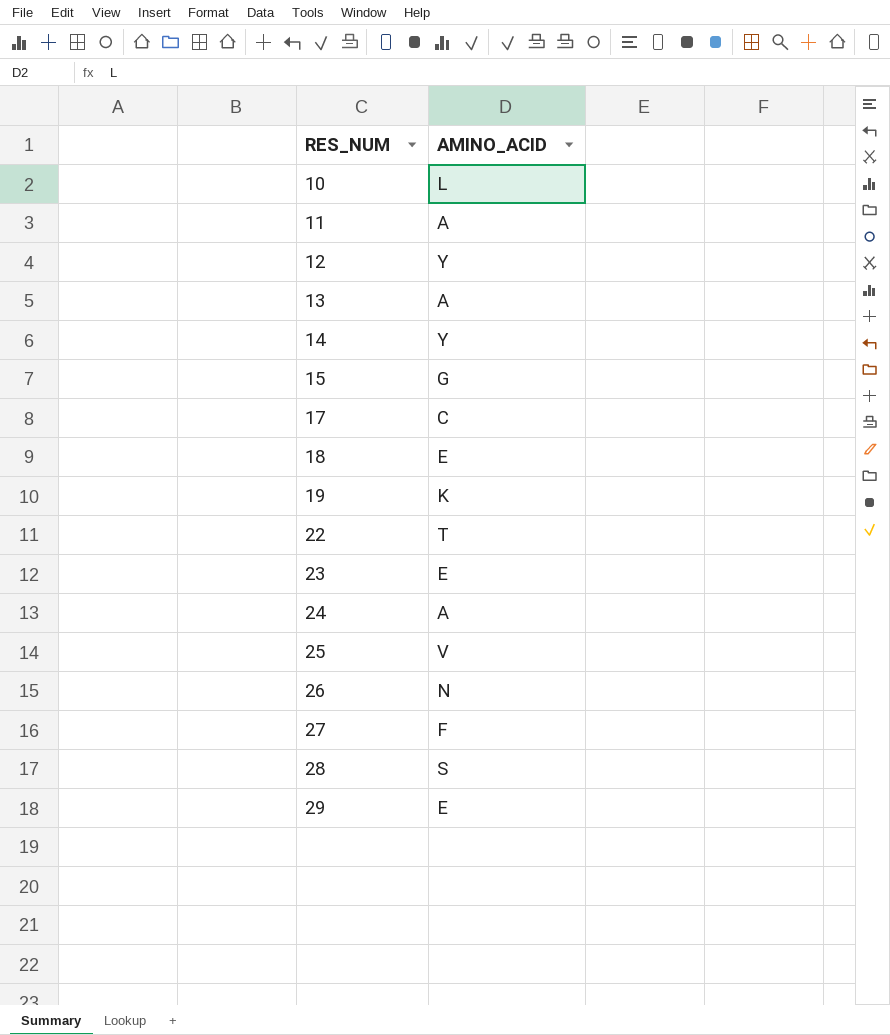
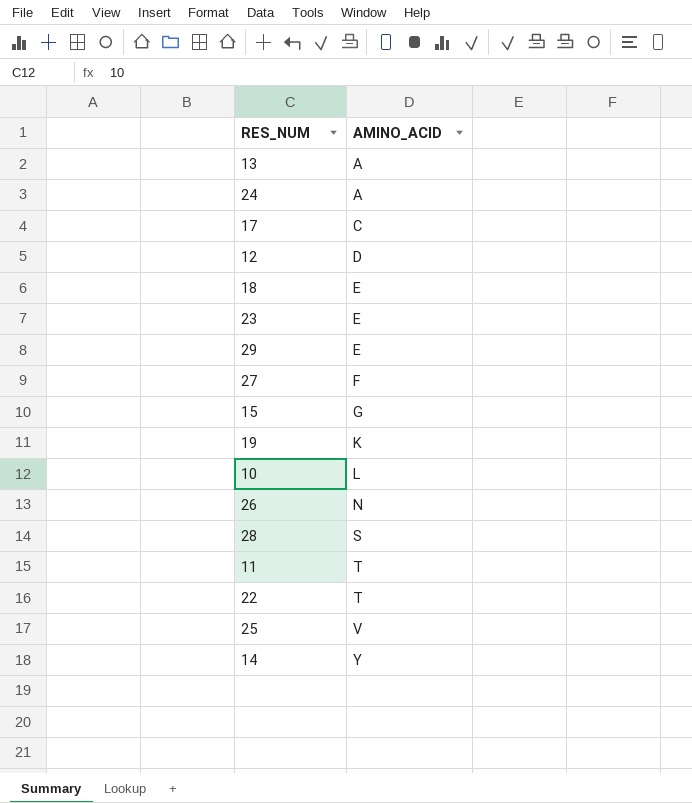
row order: RES_NUM ascending -> AMINO_ACID ascending
12 | AMINO_ACID: Y -> D
11 | AMINO_ACID: A -> T

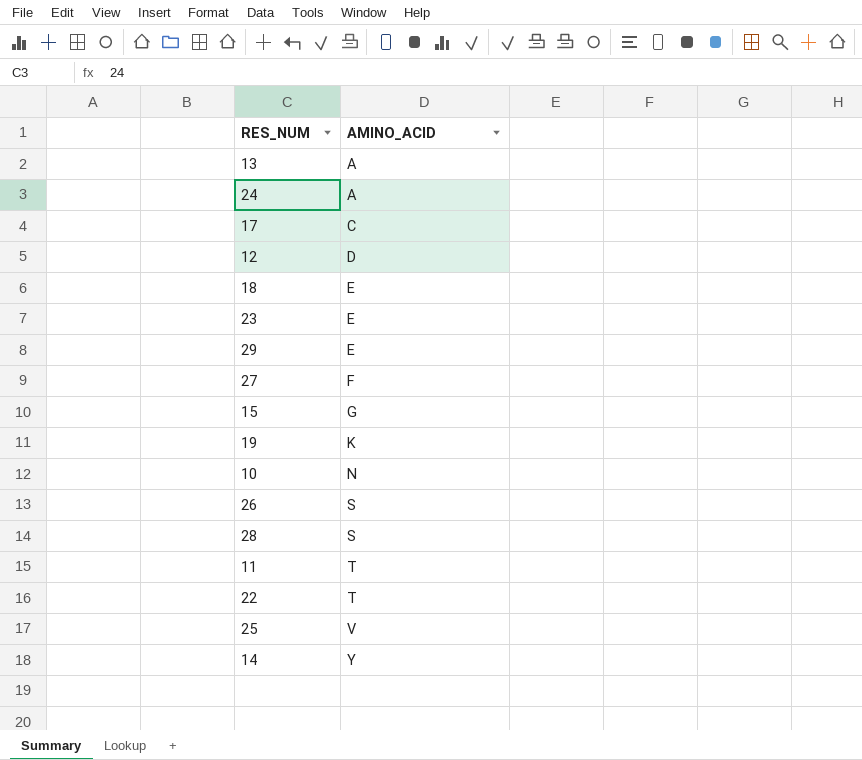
10 | AMINO_ACID: L -> N
26 | AMINO_ACID: N -> S

